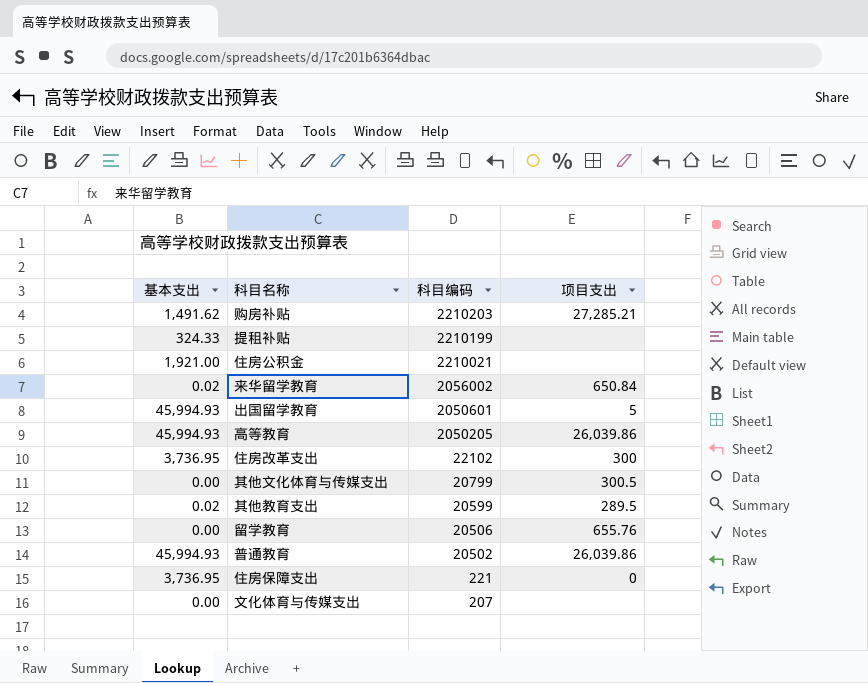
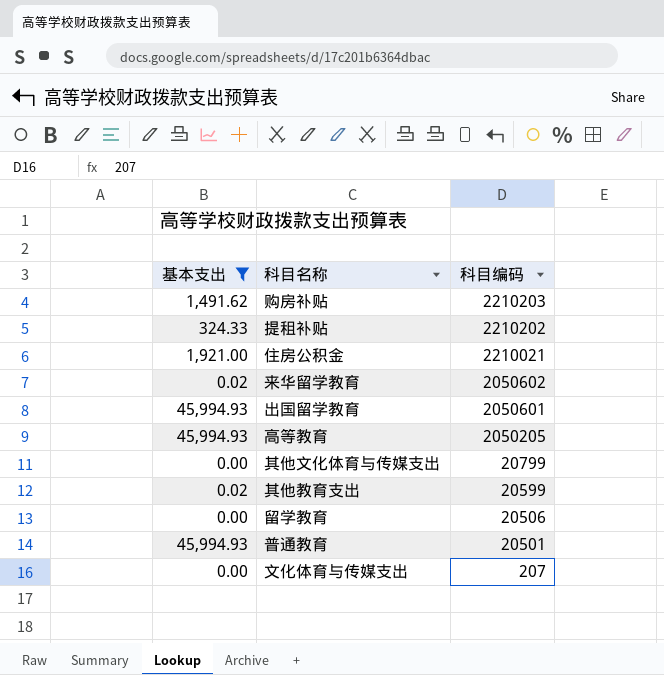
filter: none -> 基本支出 != 3,736.95
column 项目支出 | position: 4 -> none
提租补贴 | 科目编码: 2210199 -> 2210202
来华留学教育 | 科目编码: 2056002 -> 2050602
普通教育 | 科目编码: 20502 -> 20501

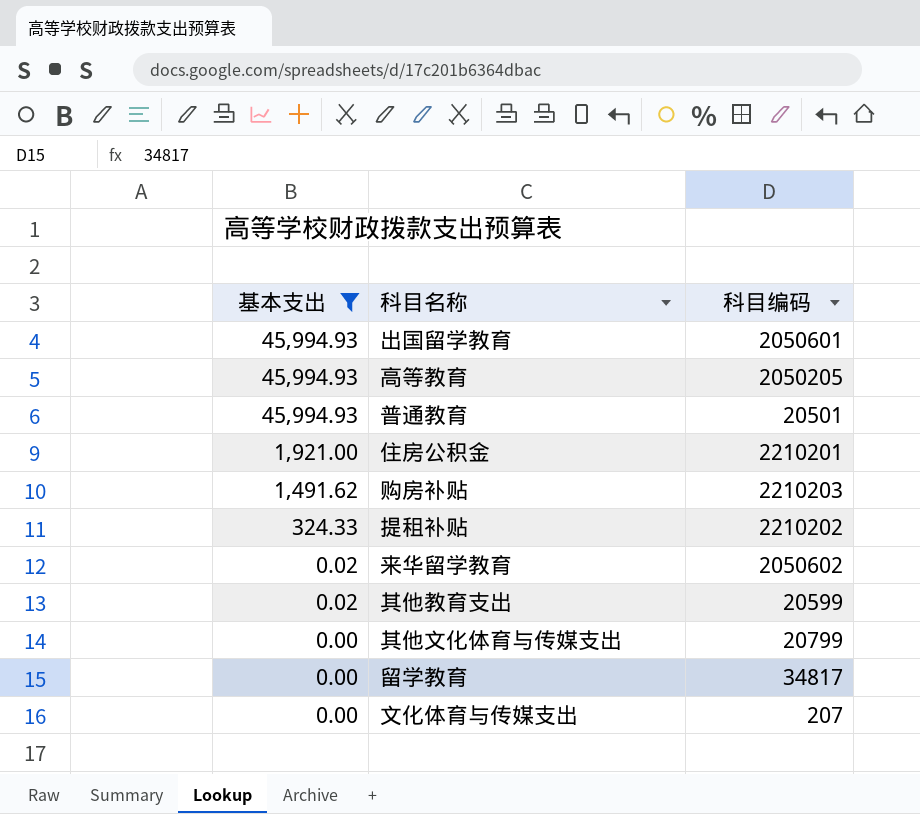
row order: 科目编码 descending -> 基本支出 descending
住房公积金 | 科目编码: 2210021 -> 2210201
留学教育 | 科目编码: 20506 -> 34817

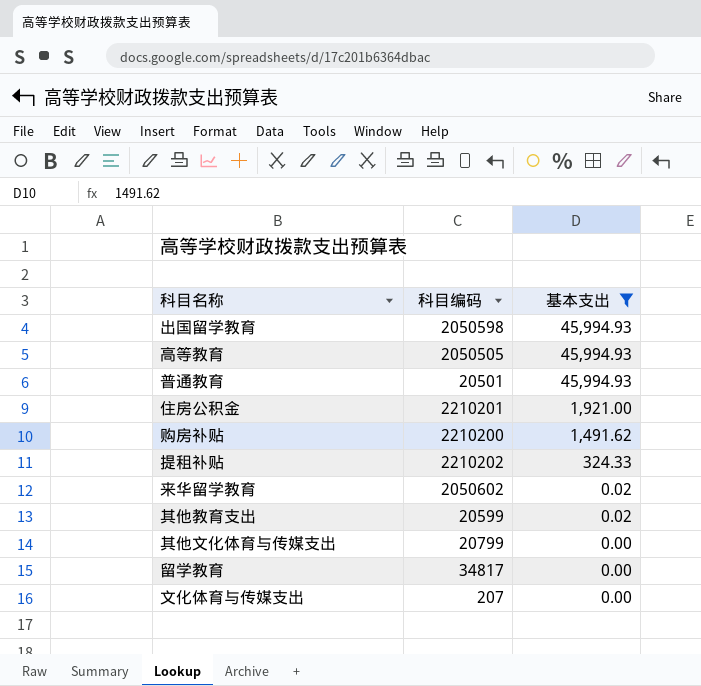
column 基本支出 | position: 1 -> 3
出国留学教育 | 科目编码: 2050601 -> 2050598
高等教育 | 科目编码: 2050205 -> 2050505
购房补贴 | 科目编码: 2210203 -> 2210200

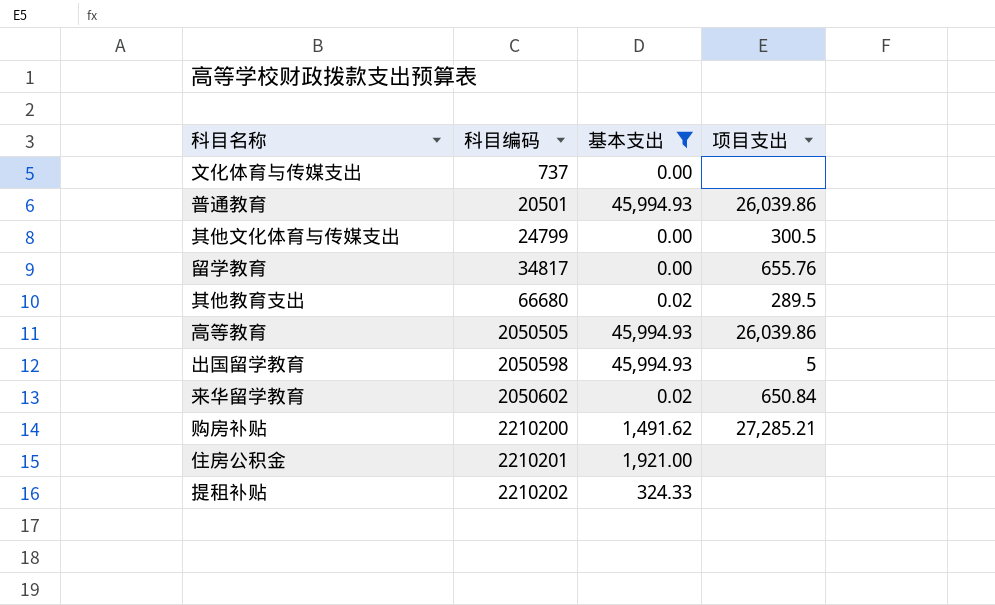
row order: 基本支出 descending -> 科目编码 ascending
column 项目支出 | position: none -> 4
文化体育与传媒支出 | 科目编码: 207 -> 737
其他文化体育与传媒支出 | 科目编码: 20799 -> 24799
其他教育支出 | 科目编码: 20599 -> 66680

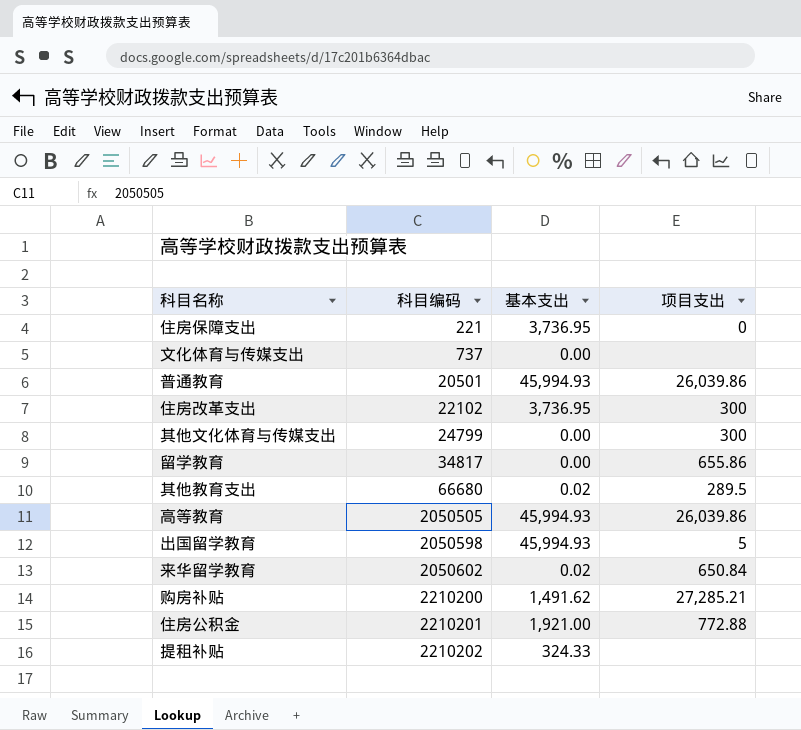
filter: 基本支出 != 3,736.95 -> none
其他文化体育与传媒支出 | 项目支出: 300.5 -> 300
留学教育 | 项目支出: 655.76 -> 655.86
住房公积金 | 项目支出: none -> 772.88

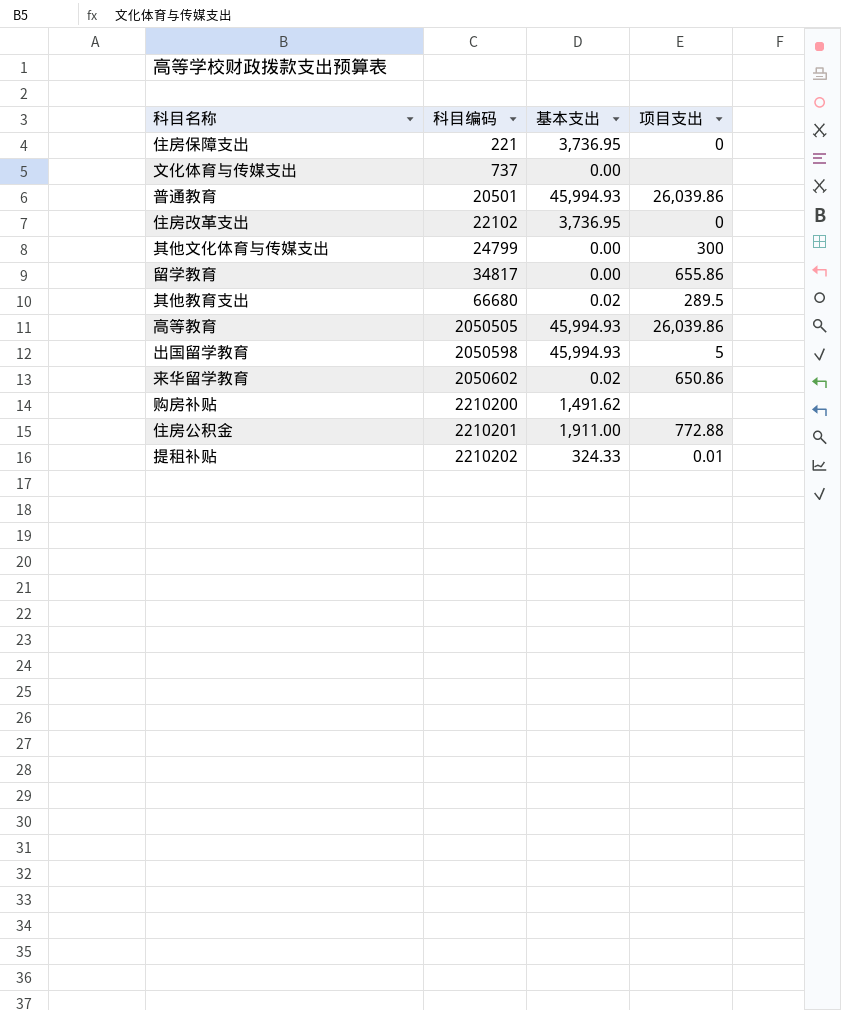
住房改革支出 | 项目支出: 300 -> 0
来华留学教育 | 项目支出: 650.84 -> 650.86
购房补贴 | 项目支出: 27,285.21 -> none
住房公积金 | 基本支出: 1,921.00 -> 1,911.00
提租补贴 | 项目支出: none -> 0.01

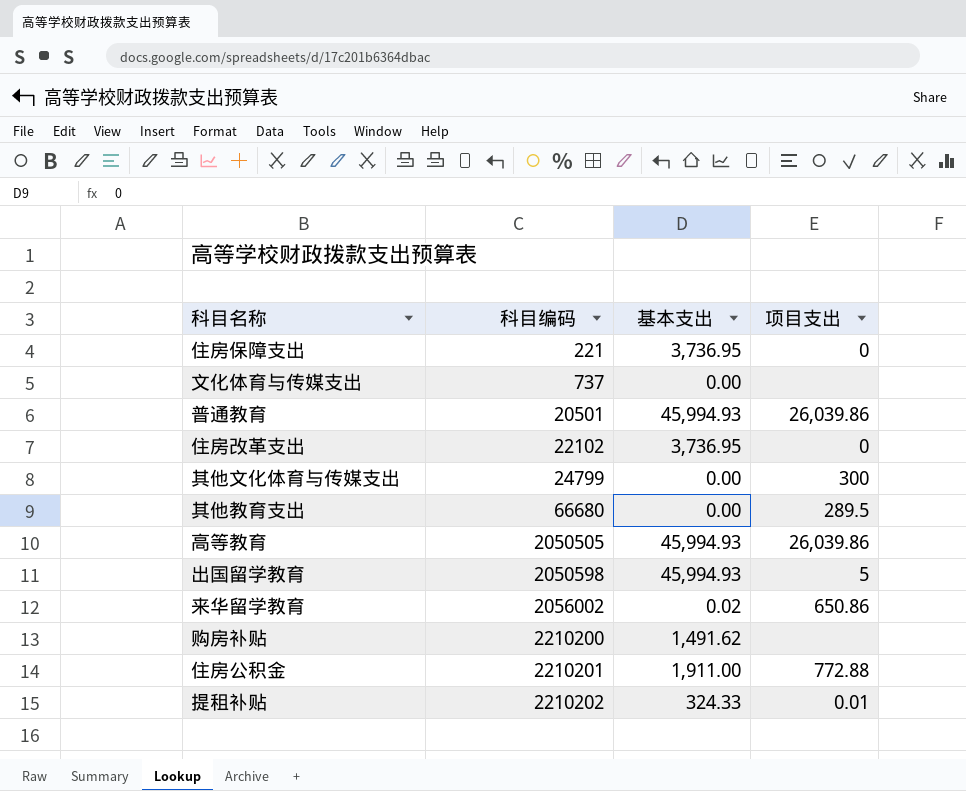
row 留学教育: 34817 | 0.00 | 655.86 -> none
其他教育支出 | 基本支出: 0.02 -> 0.00
来华留学教育 | 科目编码: 2050602 -> 2056002

